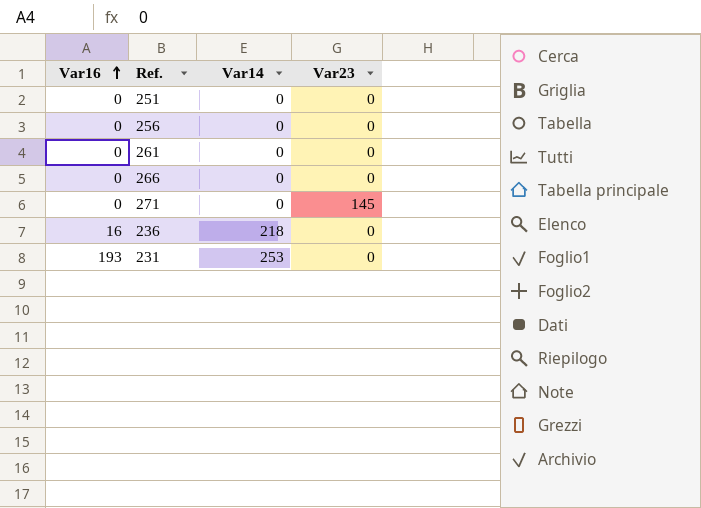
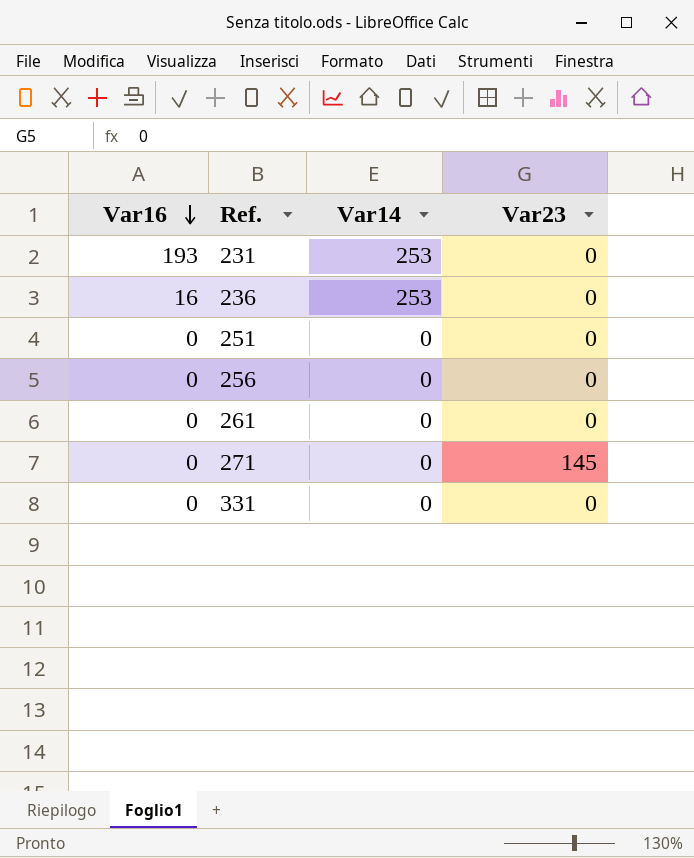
row order: Var16 ascending -> Var16 descending
row 266: 0 | 0 | 0 -> none
236 | Var14: 218 -> 253
row 331: none -> 0 | 0 | 0

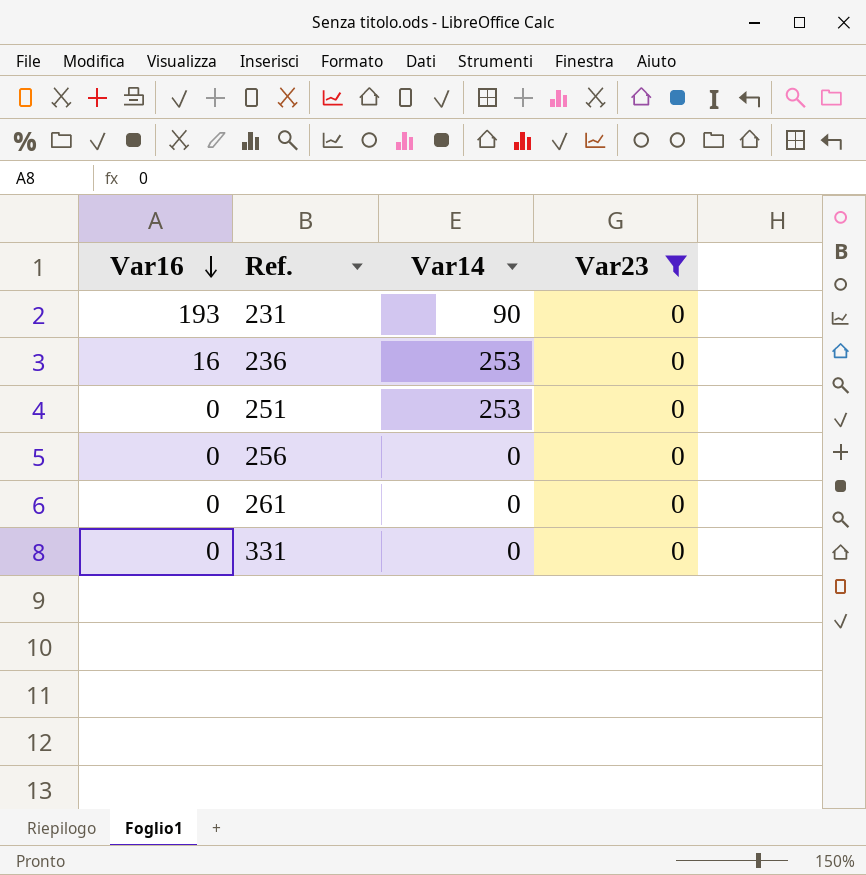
filter: none -> Var23 = 0
231 | Var14: 253 -> 90
251 | Var14: 0 -> 253

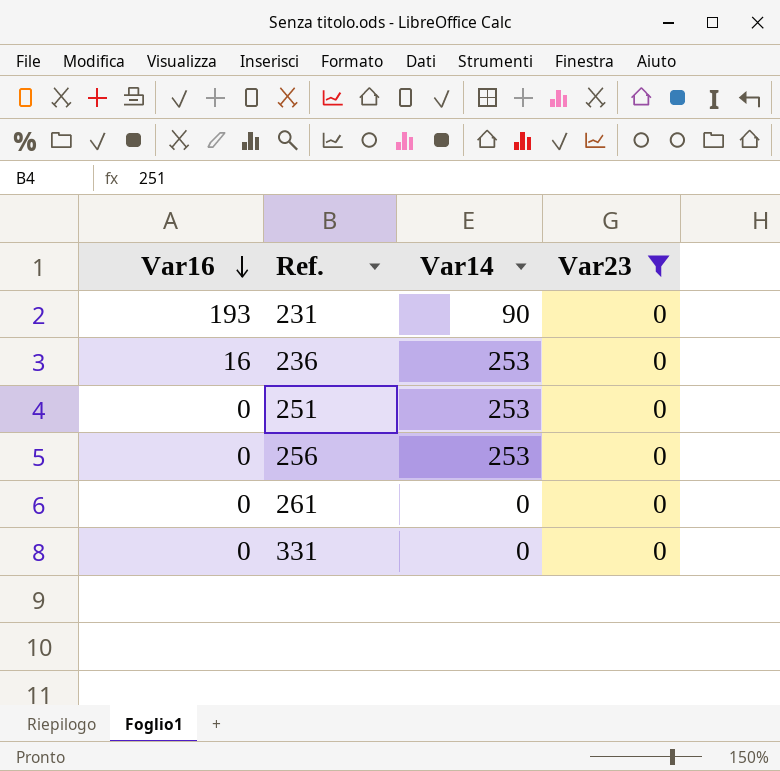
256 | Var14: 0 -> 253

